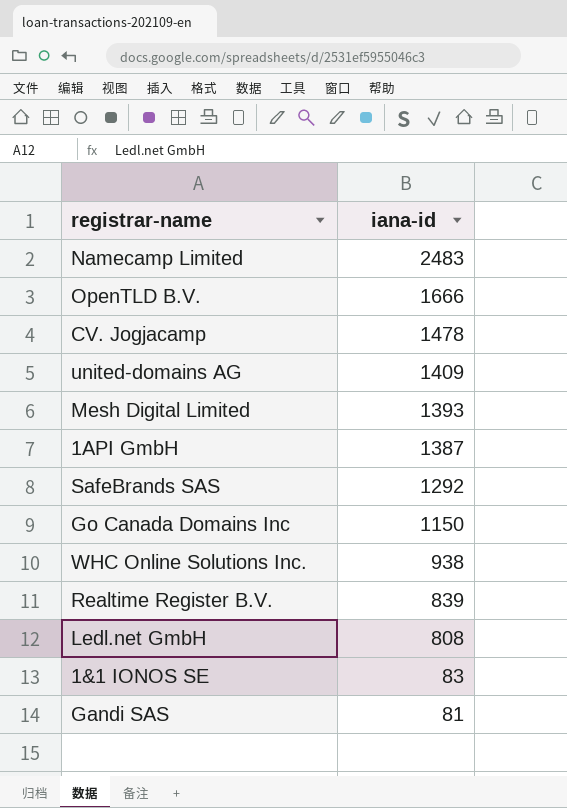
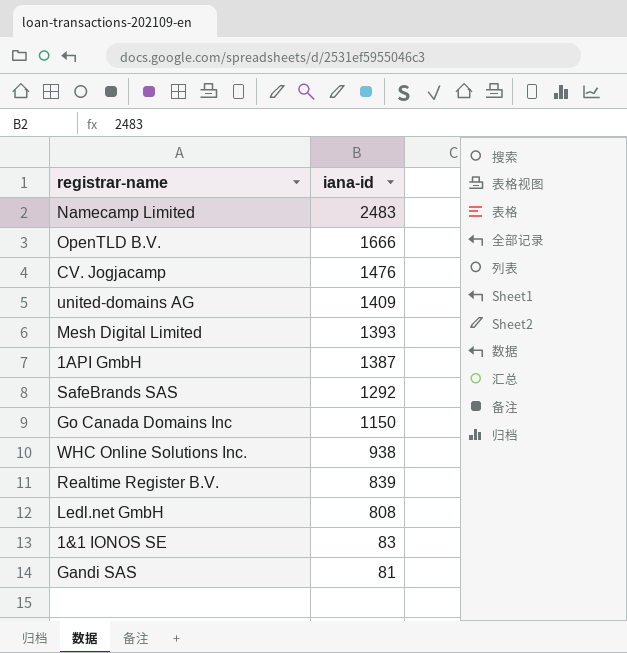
CV. Jogjacamp | iana-id: 1478 -> 1476

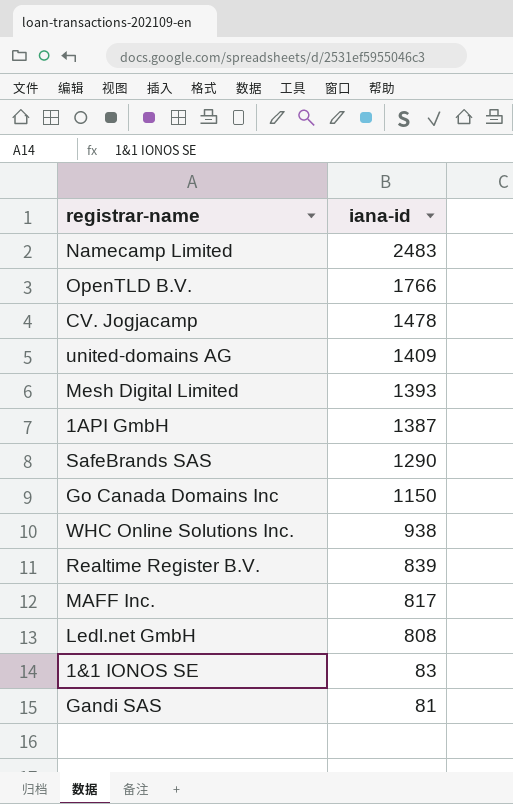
OpenTLD B.V. | iana-id: 1666 -> 1766
CV. Jogjacamp | iana-id: 1476 -> 1478
SafeBrands SAS | iana-id: 1292 -> 1290
row MAFF Inc.: none -> 817

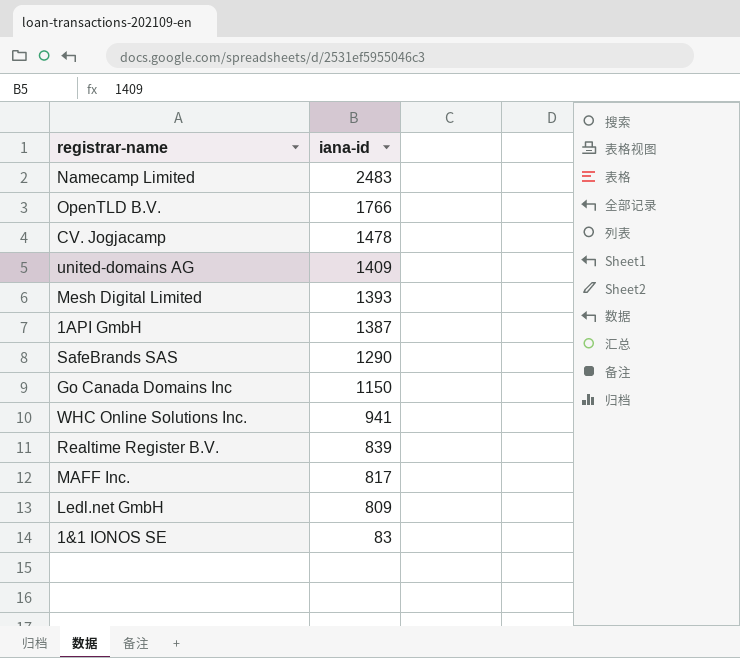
row Gandi SAS: 81 -> none
WHC Online Solutions Inc. | iana-id: 938 -> 941
Ledl.net GmbH | iana-id: 808 -> 809

